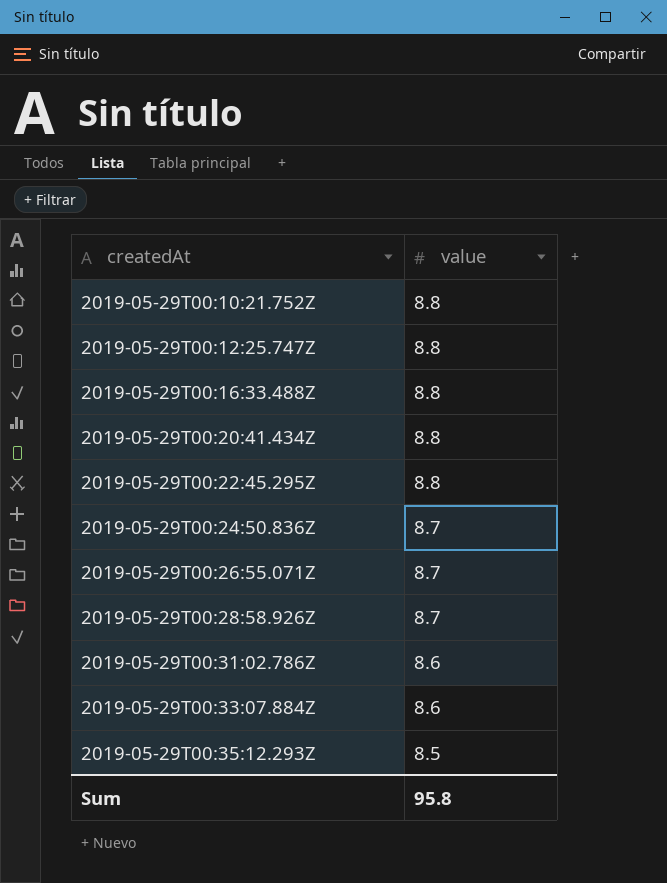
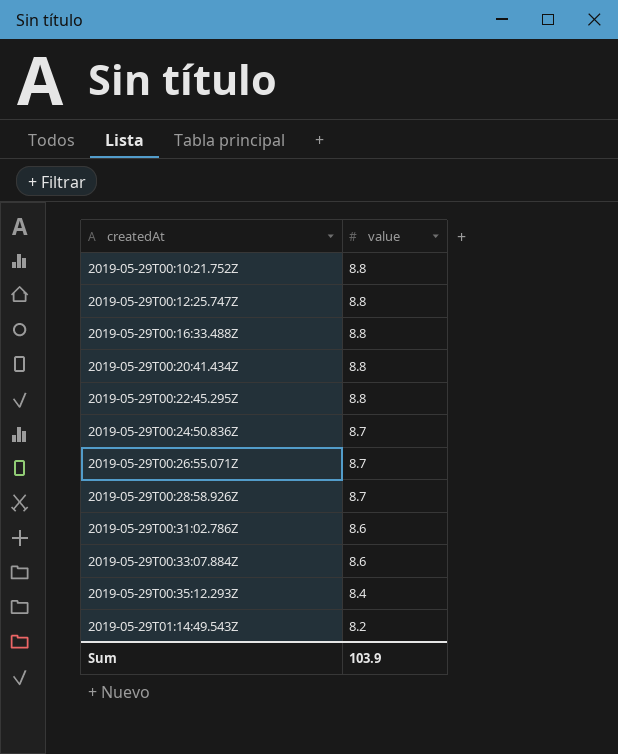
2019-05-29T00:35:12.293Z | value: 8.5 -> 8.4
row 2019-05-29T01:14:49.543Z: none -> 8.2
Sum | value: 95.8 -> 103.9

